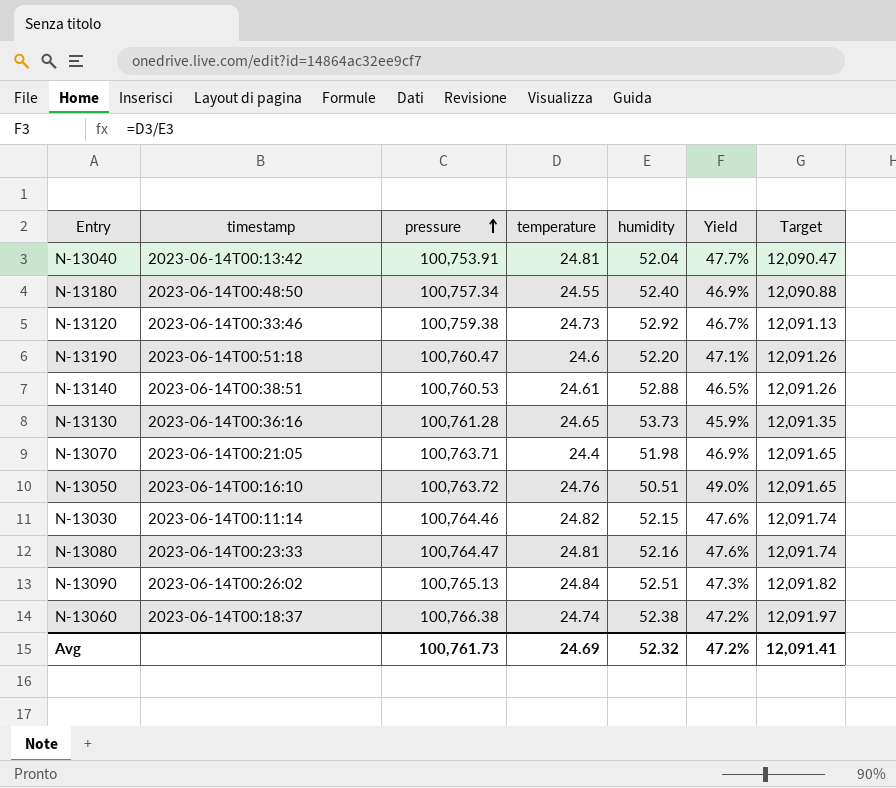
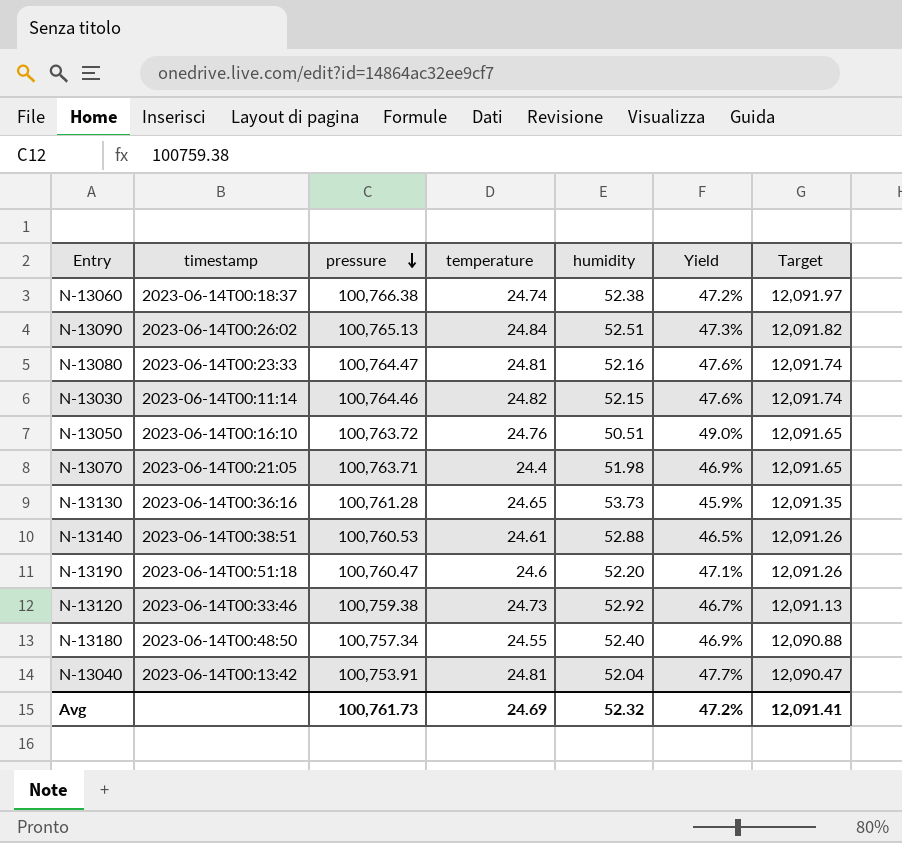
row order: pressure ascending -> pressure descending

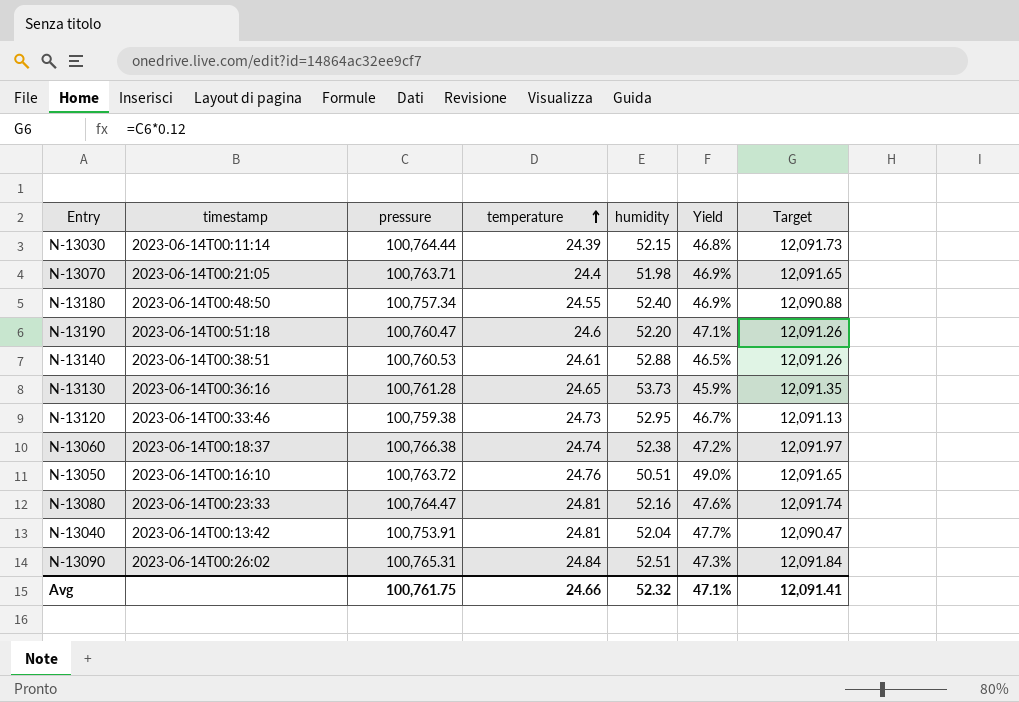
row order: pressure descending -> temperature ascending
N-13030 | pressure: 100,764.46 -> 100,764.44
N-13030 | temperature: 24.82 -> 24.39
N-13030 | Yield: 47.6% -> 46.8%
N-13030 | Target: 12,091.74 -> 12,091.73
N-13120 | humidity: 52.92 -> 52.95
N-13090 | pressure: 100,765.13 -> 100,765.31
N-13090 | Target: 12,091.82 -> 12,091.84
Avg | pressure: 100,761.73 -> 100,761.75
Avg | temperature: 24.69 -> 24.66
Avg | Yield: 47.2% -> 47.1%

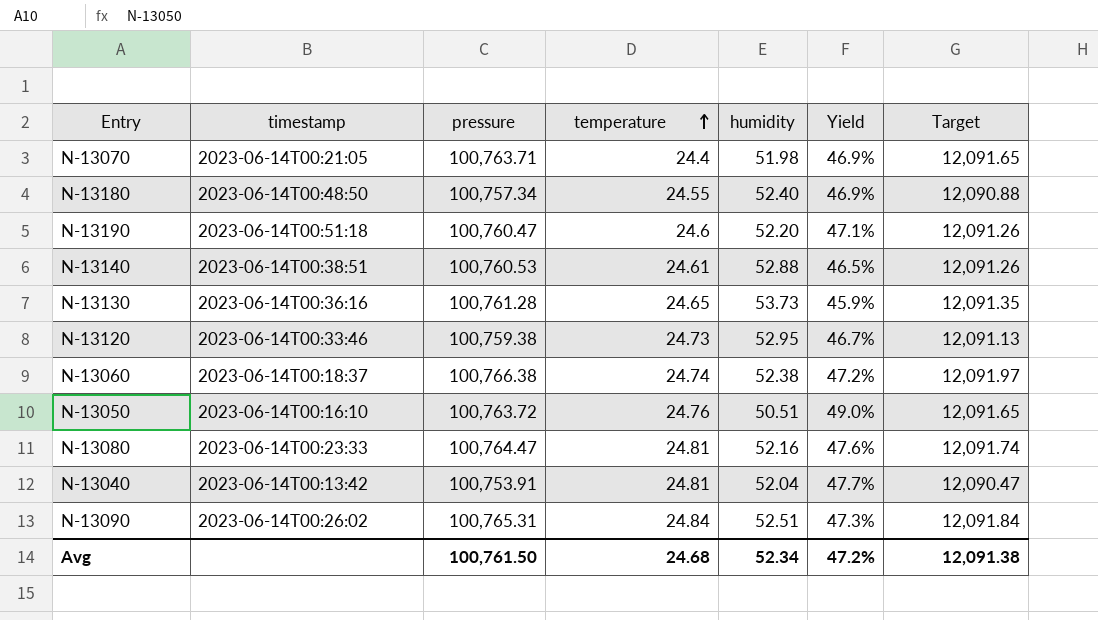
row N-13030: 2023-06-14T00:11:14 | 100,764.44 | 24.39 | 52.15 | 46.8% | 12,091.73 -> none
Avg | pressure: 100,761.75 -> 100,761.50
Avg | temperature: 24.66 -> 24.68
Avg | humidity: 52.32 -> 52.34
Avg | Yield: 47.1% -> 47.2%
Avg | Target: 12,091.41 -> 12,091.38

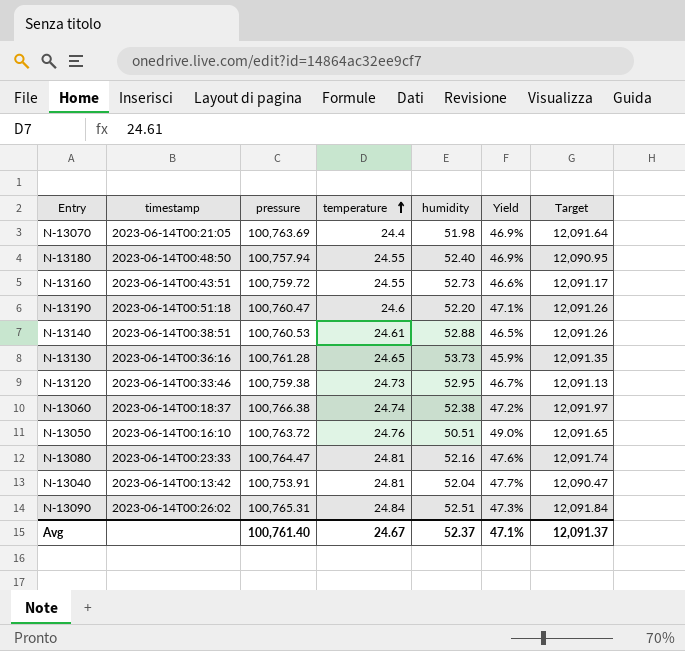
N-13070 | pressure: 100,763.71 -> 100,763.69
N-13070 | Target: 12,091.65 -> 12,091.64
N-13180 | pressure: 100,757.34 -> 100,757.94
N-13180 | Target: 12,090.88 -> 12,090.95
row N-13160: none -> 2023-06-14T00:43:51 | 100,759.72 | 24.55 | 52.73 | 46.6% | 12,091.17
Avg | pressure: 100,761.50 -> 100,761.40
Avg | temperature: 24.68 -> 24.67
Avg | humidity: 52.34 -> 52.37
Avg | Yield: 47.2% -> 47.1%
Avg | Target: 12,091.38 -> 12,091.37

